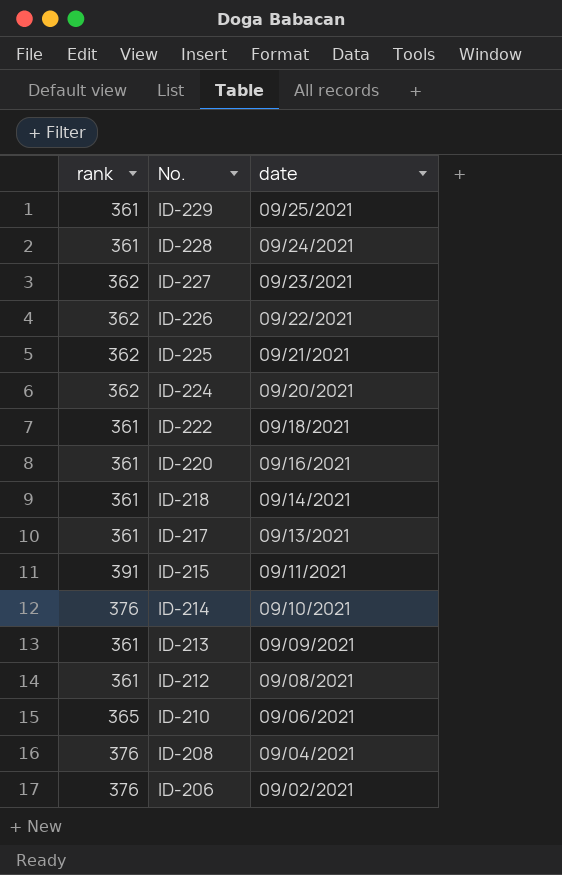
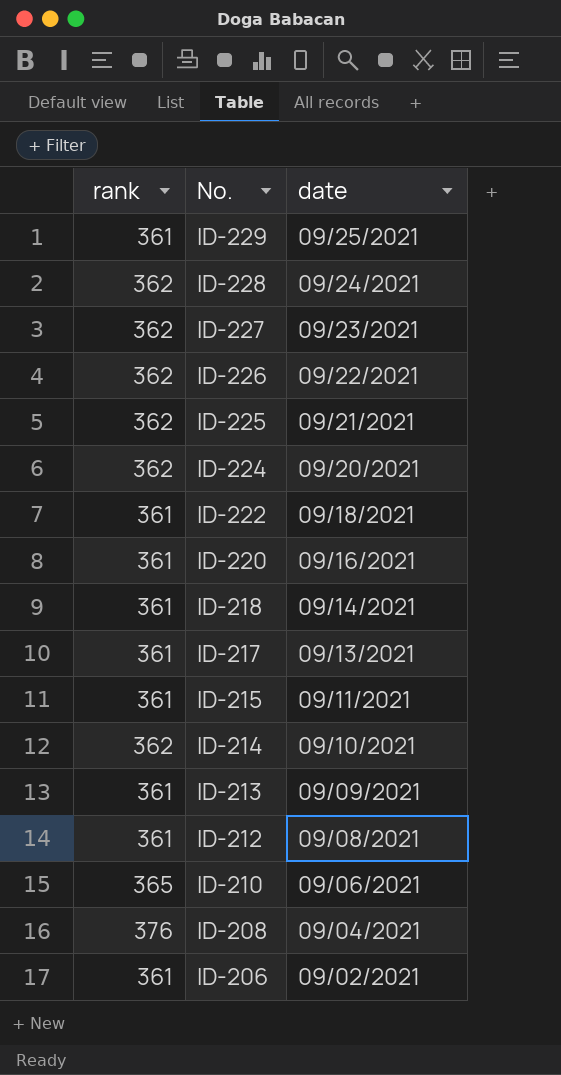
ID-228 | rank: 361 -> 362
ID-215 | rank: 391 -> 361
ID-214 | rank: 376 -> 362
ID-206 | rank: 376 -> 361

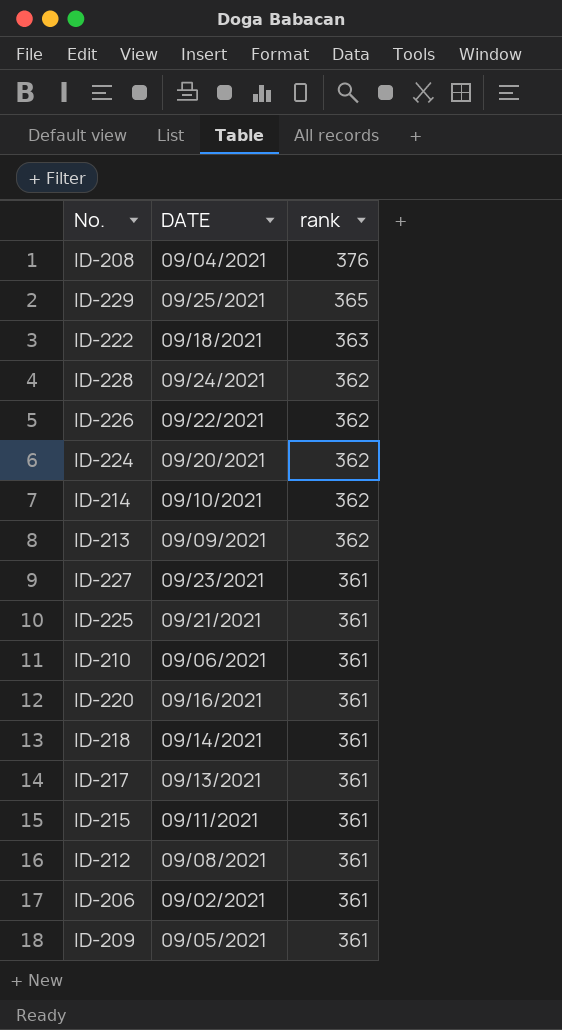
row order: No. descending -> rank descending
column name: date -> DATE
column rank | position: 1 -> 3
ID-229 | rank: 361 -> 365
ID-222 | rank: 361 -> 363
ID-213 | rank: 361 -> 362
ID-227 | rank: 362 -> 361
ID-225 | rank: 362 -> 361
ID-210 | rank: 365 -> 361
row ID-209: none -> 09/05/2021 | 361

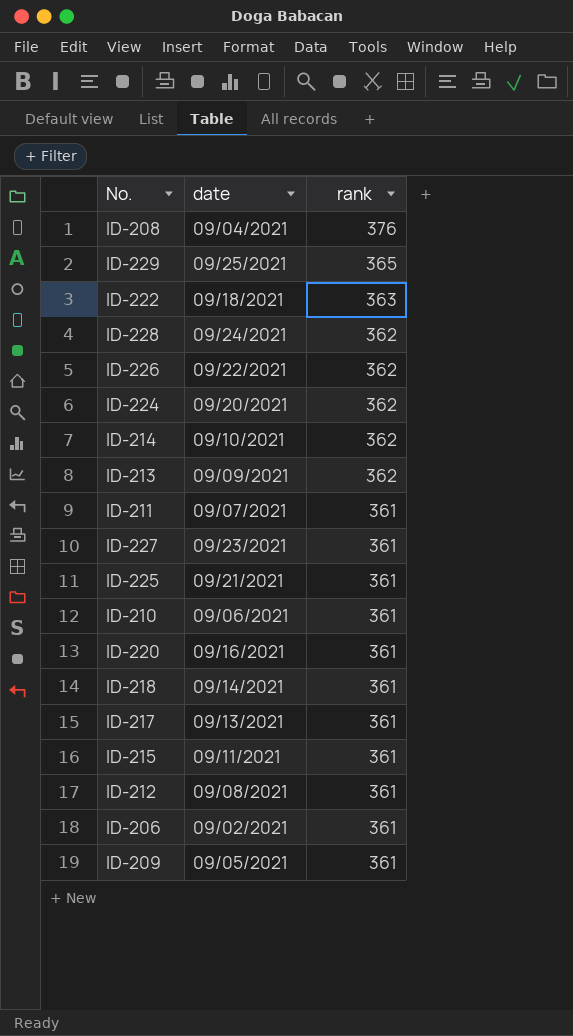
column name: DATE -> date
row ID-211: none -> 09/07/2021 | 361

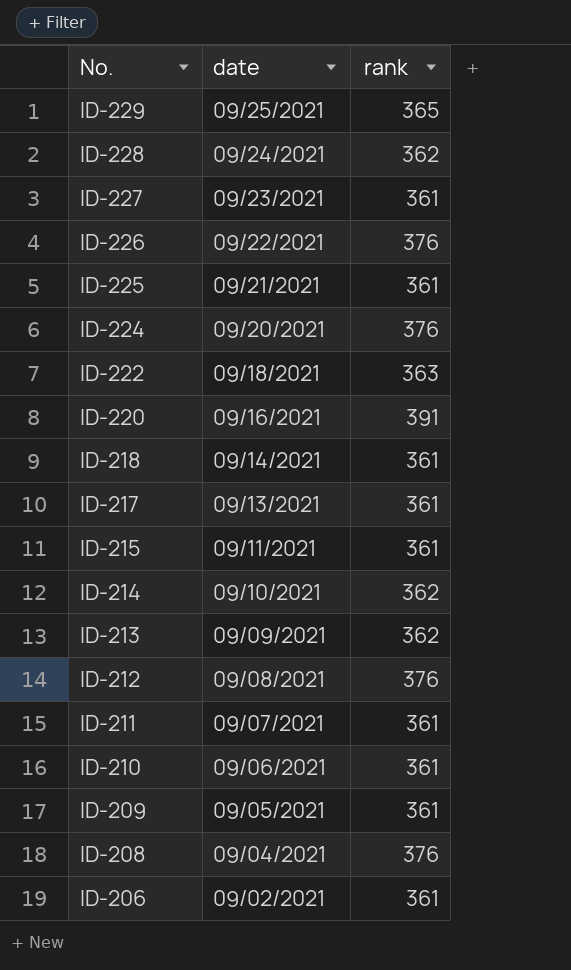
row order: rank descending -> No. descending
ID-226 | rank: 362 -> 376
ID-224 | rank: 362 -> 376
ID-220 | rank: 361 -> 391
ID-212 | rank: 361 -> 376

